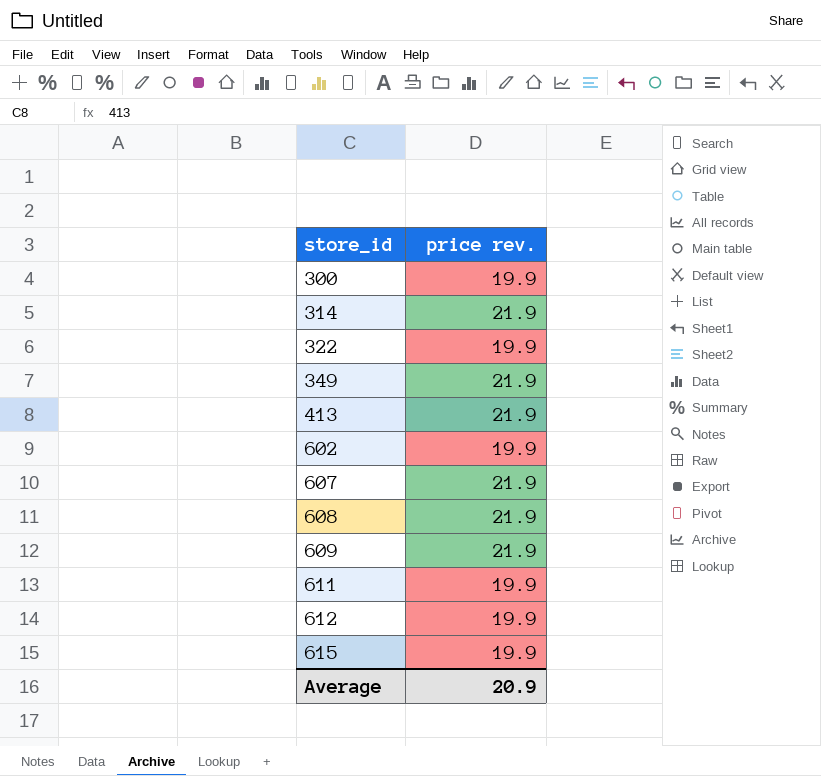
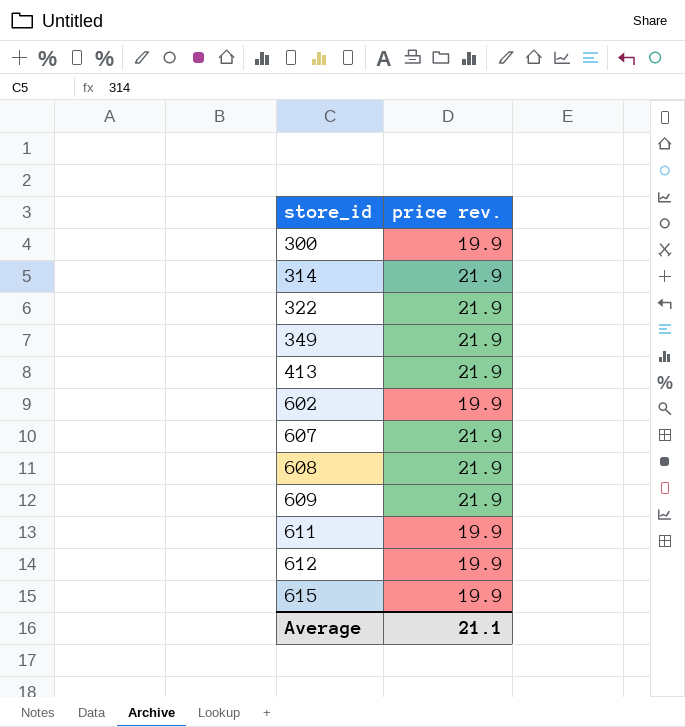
322 | price rev.: 19.9 -> 21.9
Average | price rev.: 20.9 -> 21.1

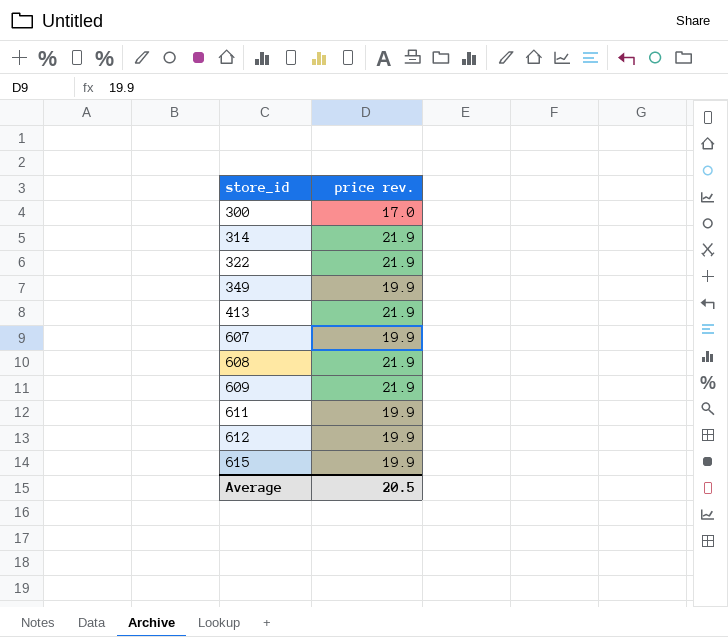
row 602: 19.9 -> none
300 | price rev.: 19.9 -> 17.0
349 | price rev.: 21.9 -> 19.9
607 | price rev.: 21.9 -> 19.9
Average | price rev.: 21.1 -> 20.5

